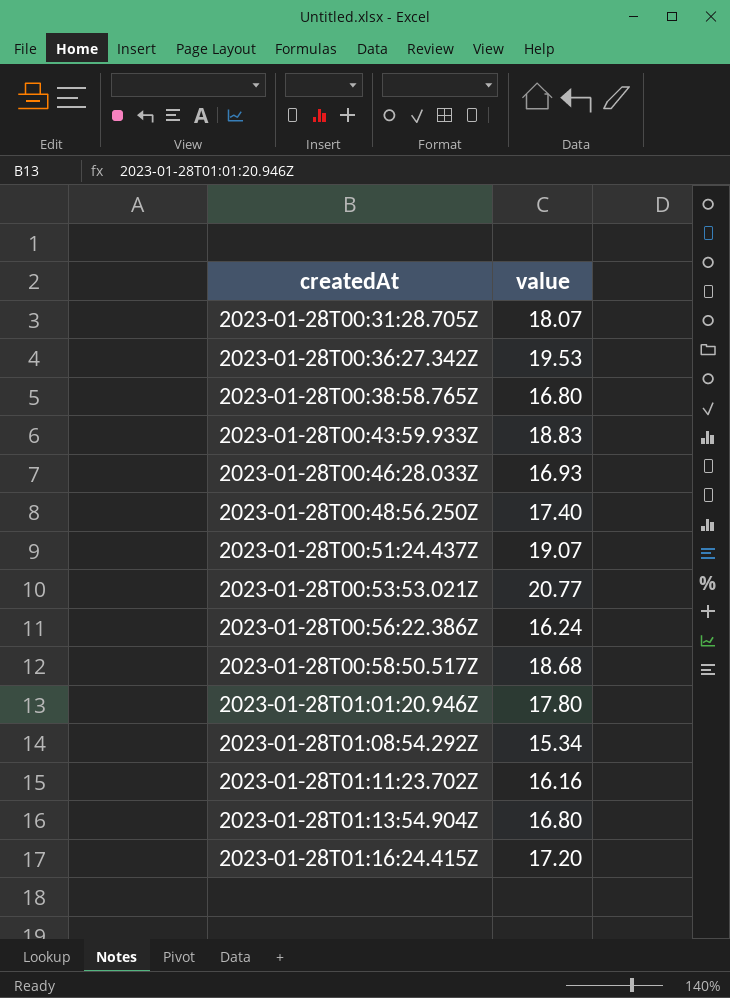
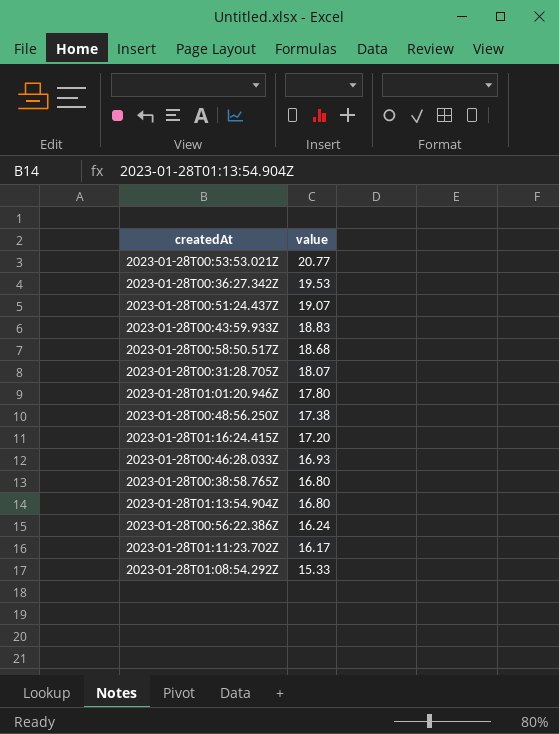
row order: createdAt ascending -> value descending
2023-01-28T00:48:56.250Z | value: 17.40 -> 17.38
2023-01-28T01:11:23.702Z | value: 16.16 -> 16.17
2023-01-28T01:08:54.292Z | value: 15.34 -> 15.33

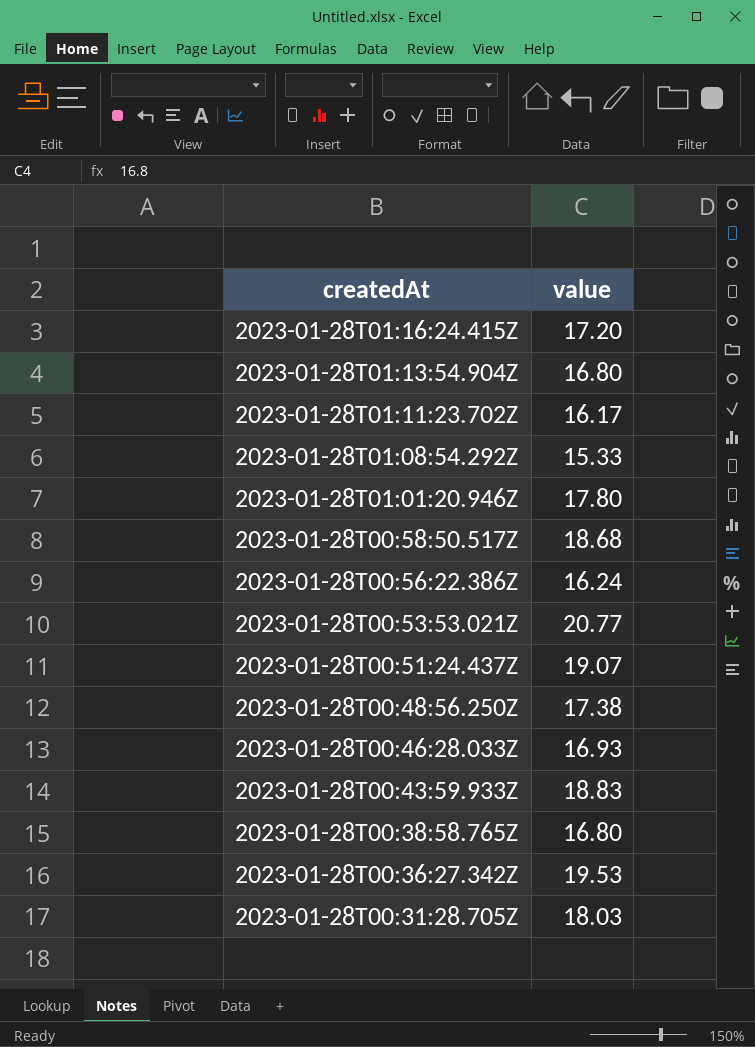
row order: value descending -> createdAt descending
2023-01-28T00:31:28.705Z | value: 18.07 -> 18.03

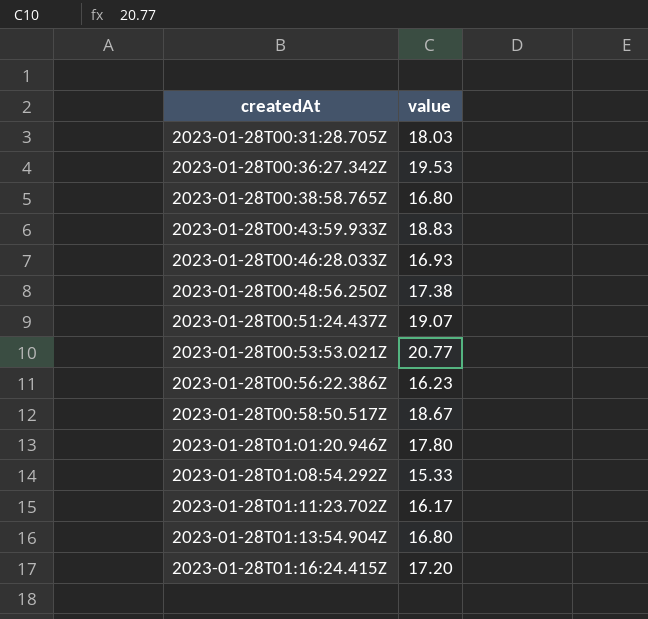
row order: createdAt descending -> createdAt ascending
2023-01-28T00:56:22.386Z | value: 16.24 -> 16.23
2023-01-28T00:58:50.517Z | value: 18.68 -> 18.67

